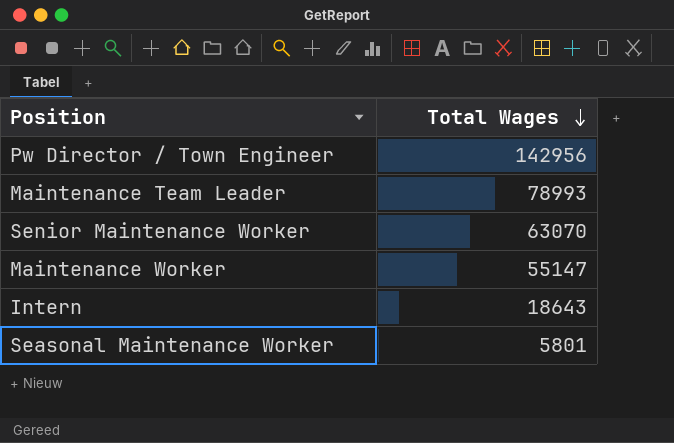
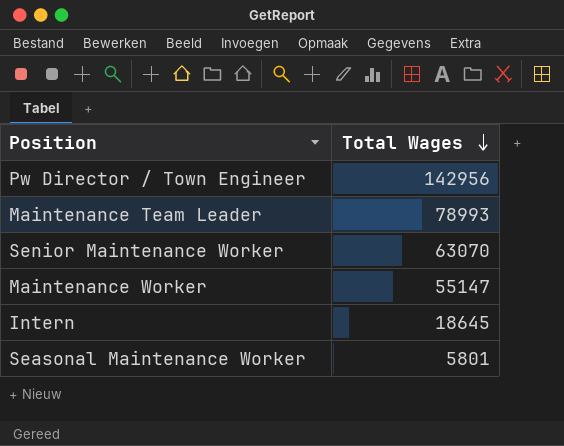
Intern | Total Wages: 18643 -> 18645

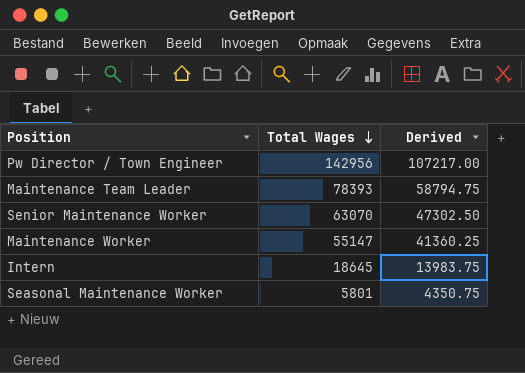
column Derived | formula: none -> [Total Wages] * 0.75
Maintenance Team Leader | Total Wages: 78993 -> 78393

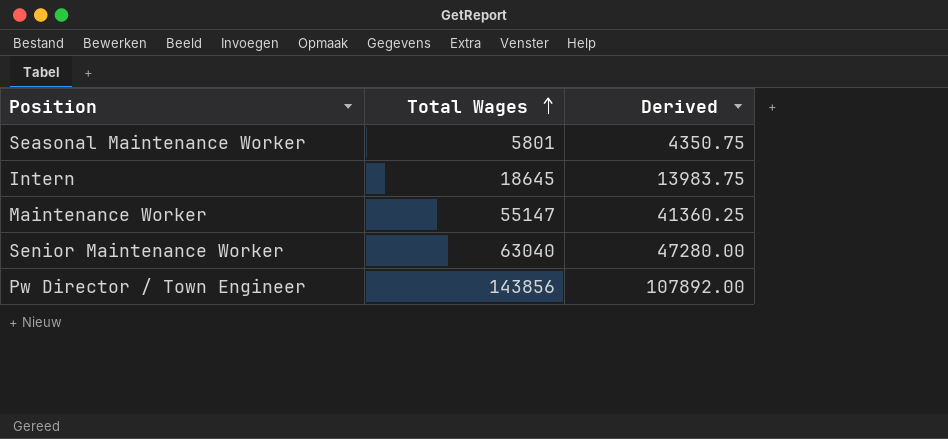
row order: Total Wages descending -> Total Wages ascending
row Maintenance Team Leader: 78393 | 58794.75 -> none
Senior Maintenance Worker | Total Wages: 63070 -> 63040
Senior Maintenance Worker | Derived: 47302.50 -> 47280.00
Pw Director / Town Engineer | Total Wages: 142956 -> 143856
Pw Director / Town Engineer | Derived: 107217.00 -> 107892.00

